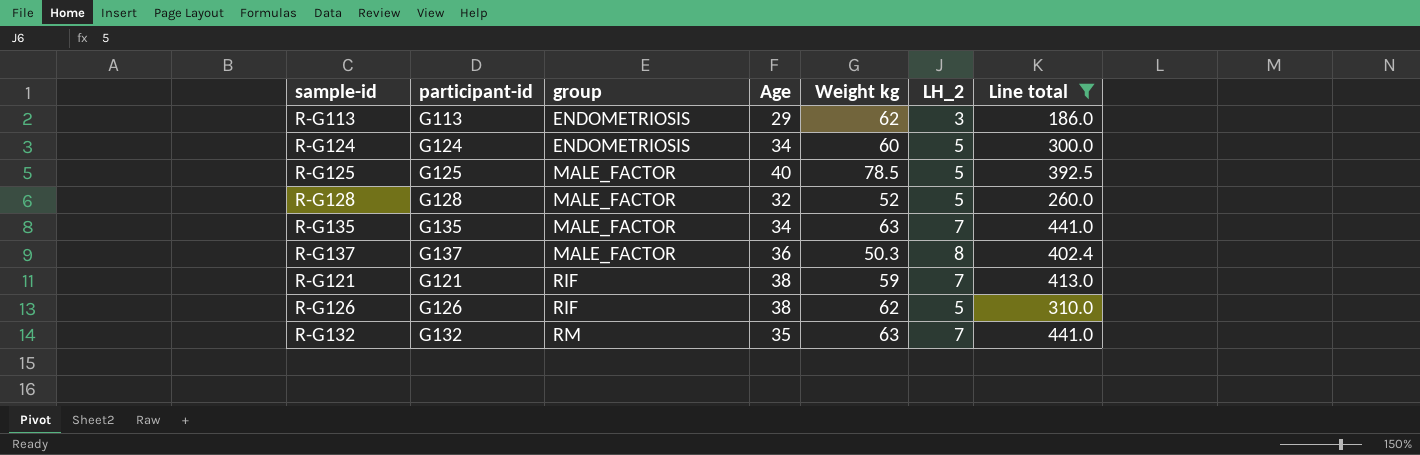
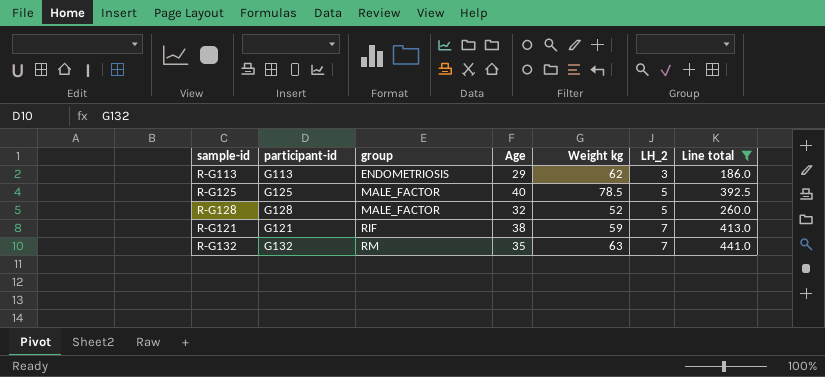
row R-G124: G124 | ENDOMETRIOSIS | 34 | 60 | 5 | 300.0 -> none
row R-G135: G135 | MALE_FACTOR | 34 | 63 | 7 | 441.0 -> none
row R-G137: G137 | MALE_FACTOR | 36 | 50.3 | 8 | 402.4 -> none
row R-G126: G126 | RIF | 38 | 62 | 5 | 310.0 -> none

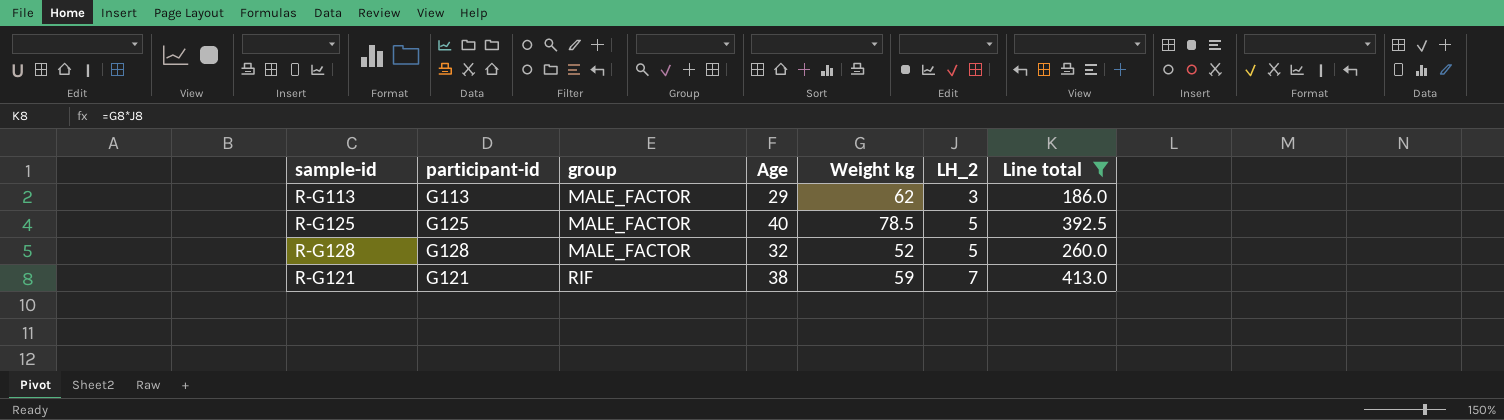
row R-G132: G132 | RM | 35 | 63 | 7 | 441.0 -> none
R-G113 | group: ENDOMETRIOSIS -> MALE_FACTOR

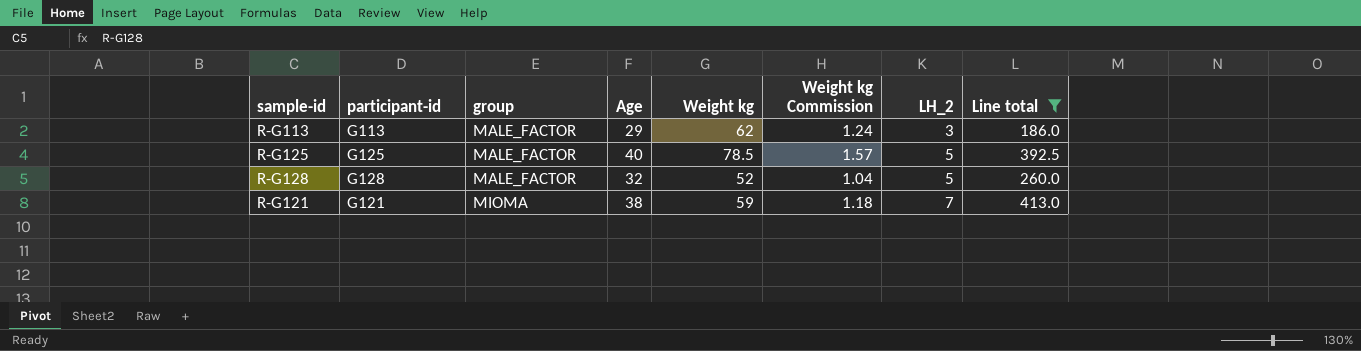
column Weight kg Commission | formula: none -> [Weight kg] * 0.02
R-G121 | group: RIF -> MIOMA

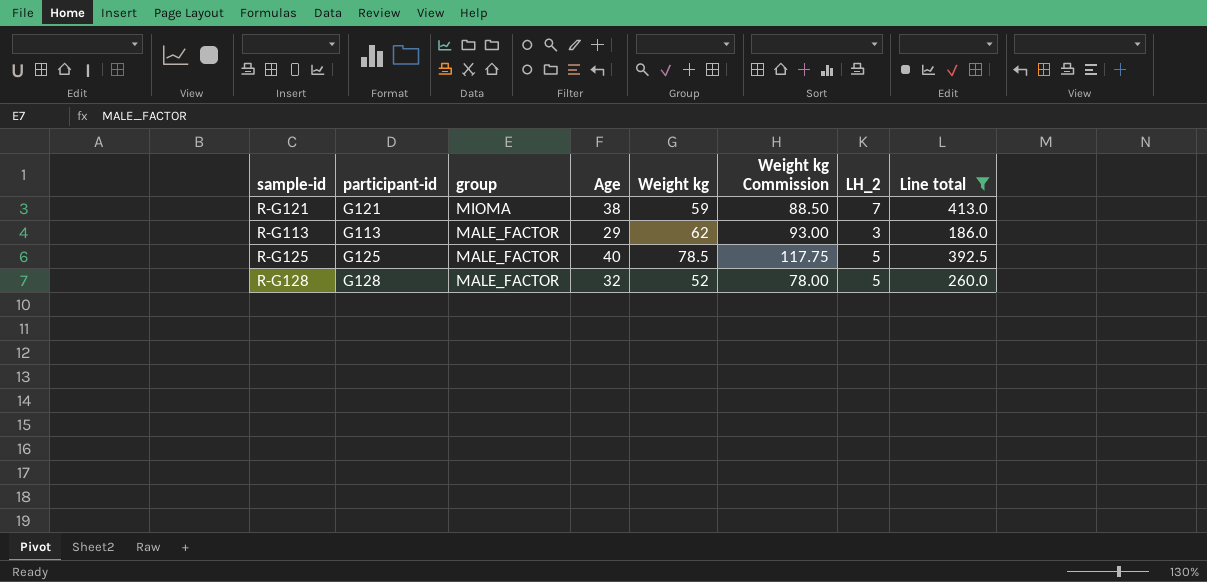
row order: group ascending -> group descending
column Weight kg Commission | formula: [Weight kg] * 0.02 -> [Weight kg] * 1.5

